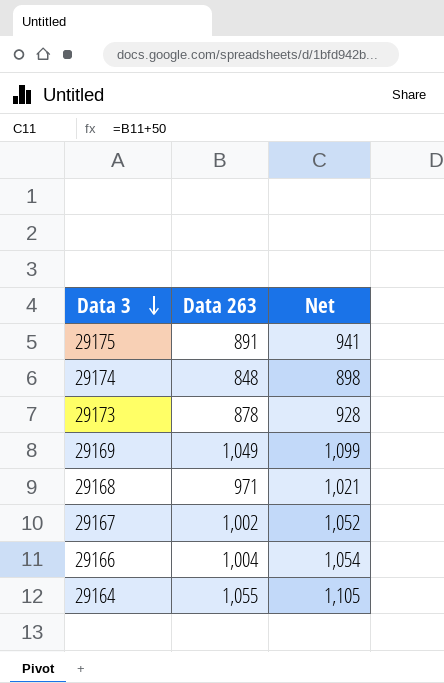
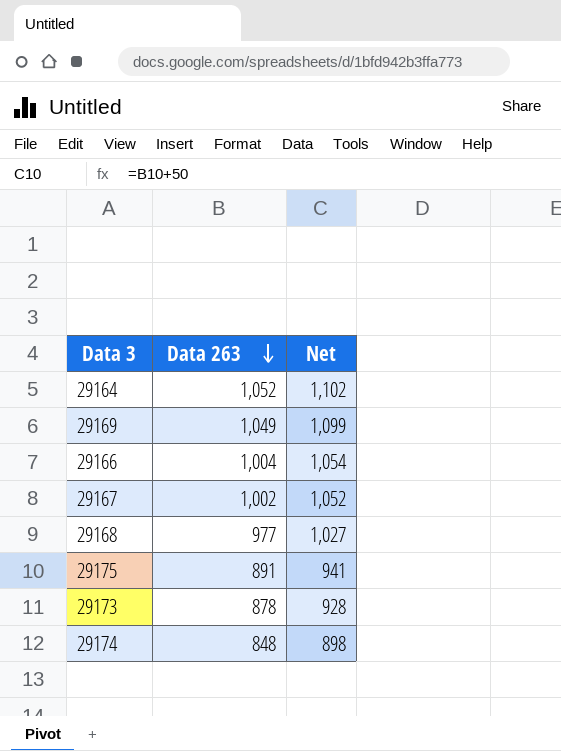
row order: Data 3 descending -> Data 263 descending
29164 | Data 263: 1,055 -> 1,052
29164 | Net: 1,105 -> 1,102
29168 | Data 263: 971 -> 977
29168 | Net: 1,021 -> 1,027

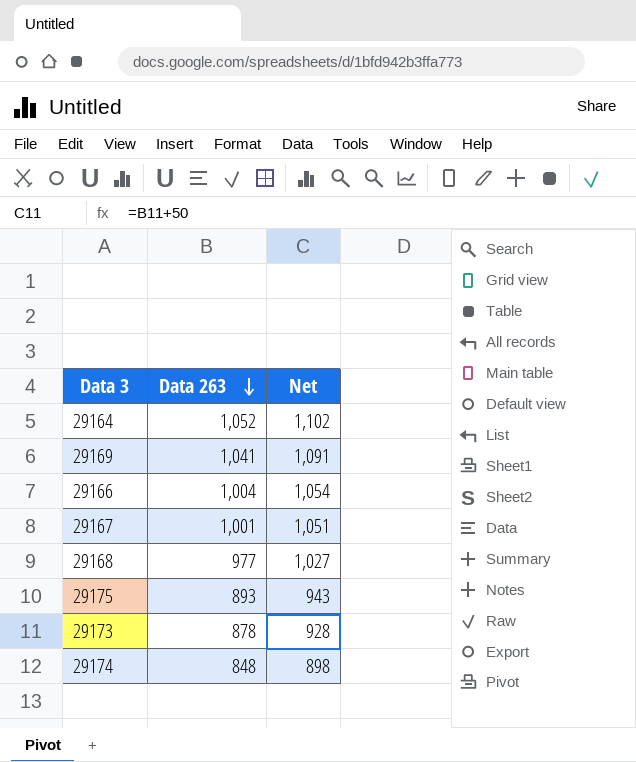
29169 | Data 263: 1,049 -> 1,041
29169 | Net: 1,099 -> 1,091
29167 | Data 263: 1,002 -> 1,001
29167 | Net: 1,052 -> 1,051
29175 | Data 263: 891 -> 893
29175 | Net: 941 -> 943

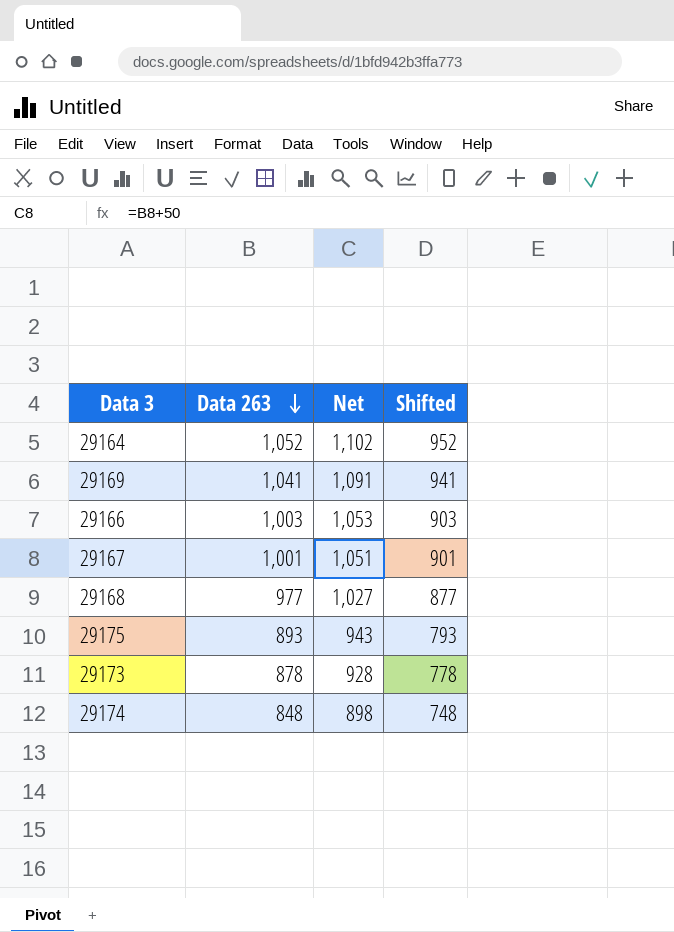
column Shifted | formula: none -> [Data 263] - 100
29166 | Data 263: 1,004 -> 1,003
29166 | Net: 1,054 -> 1,053

